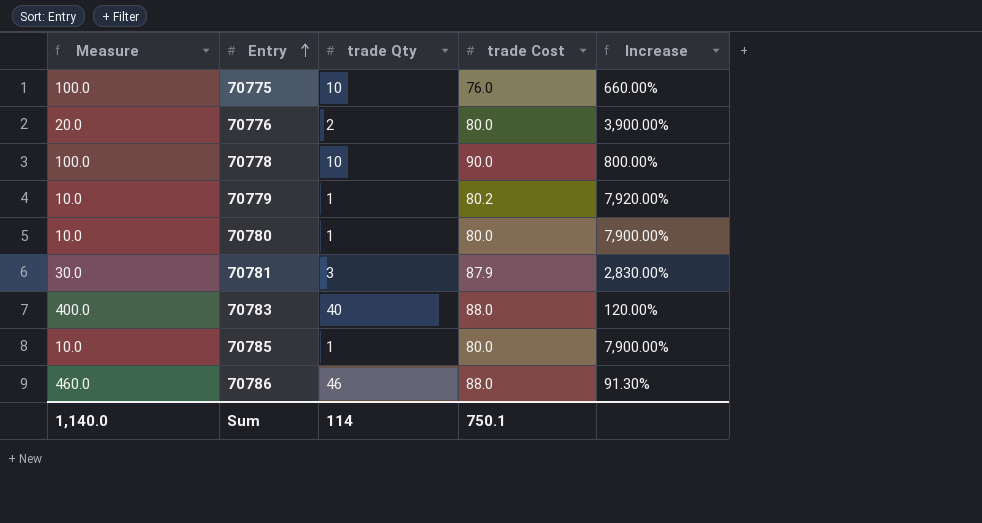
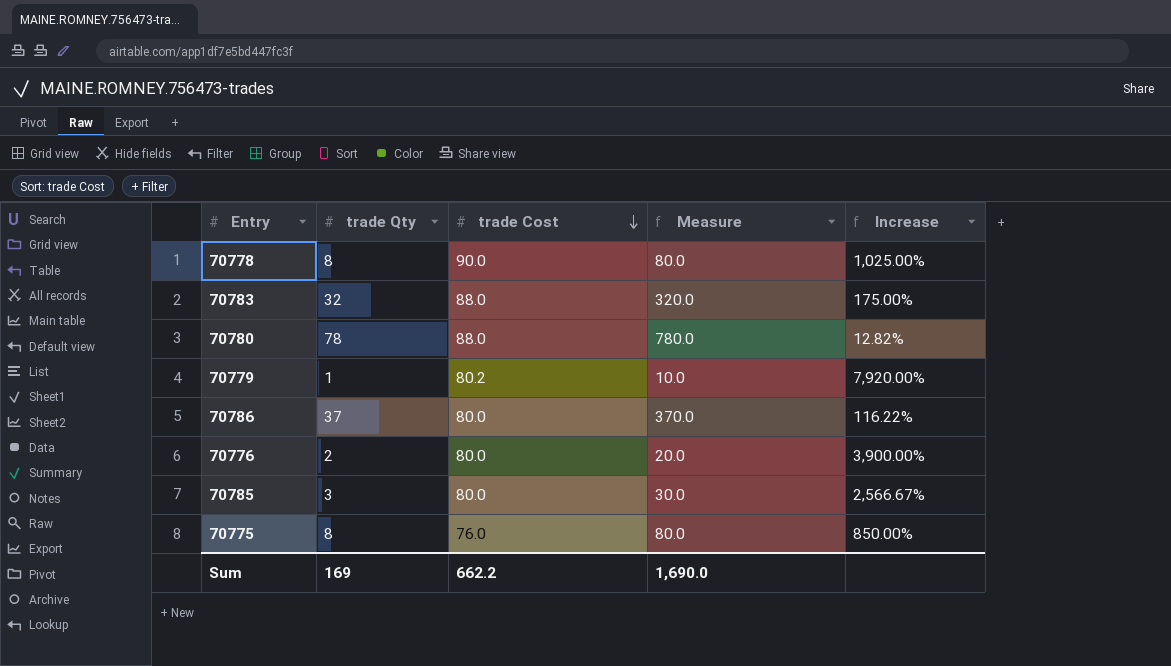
row order: Entry ascending -> trade Cost descending
column Measure | position: 1 -> 4
row 70781: 30.0 | 3 | 87.9 | 2,830.00% -> none
70778 | trade Qty: 10 -> 8
70778 | Measure: 100.0 -> 80.0
70778 | Increase: 800.00% -> 1,025.00%
70783 | trade Qty: 40 -> 32
70783 | Measure: 400.0 -> 320.0
70783 | Increase: 120.00% -> 175.00%
70780 | trade Qty: 1 -> 78
70780 | trade Cost: 80.0 -> 88.0
70780 | Measure: 10.0 -> 780.0
70780 | Increase: 7,900.00% -> 12.82%
70786 | trade Qty: 46 -> 37
70786 | trade Cost: 88.0 -> 80.0
70786 | Measure: 460.0 -> 370.0
70786 | Increase: 91.30% -> 116.22%
70785 | trade Qty: 1 -> 3
70785 | Measure: 10.0 -> 30.0
70785 | Increase: 7,900.00% -> 2,566.67%
70775 | trade Qty: 10 -> 8
70775 | Measure: 100.0 -> 80.0
70775 | Increase: 660.00% -> 850.00%
Sum | trade Qty: 114 -> 169
Sum | trade Cost: 750.1 -> 662.2
Sum | Measure: 1,140.0 -> 1,690.0

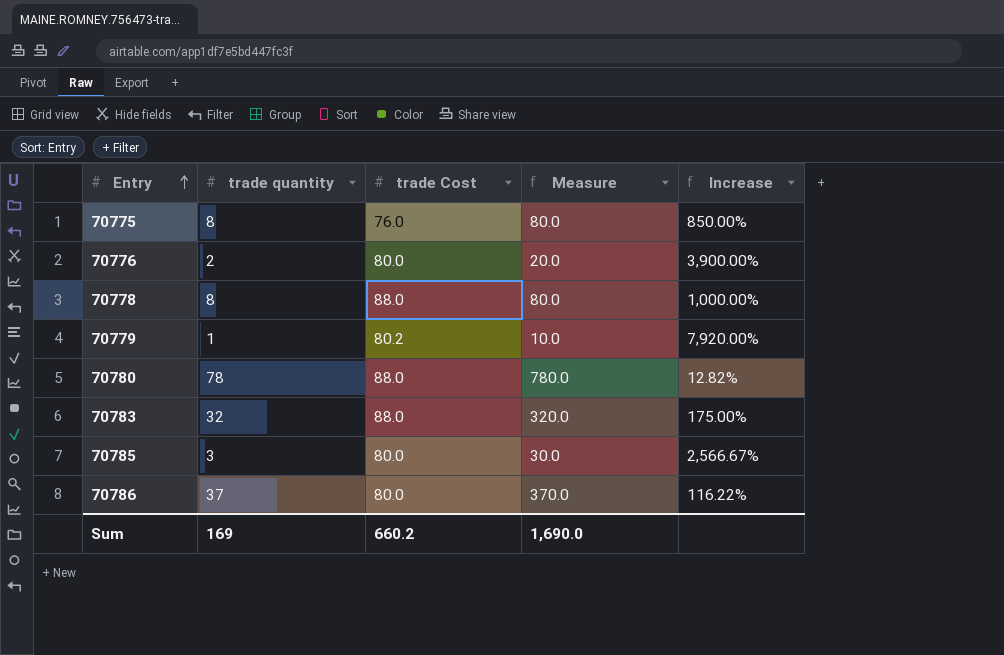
row order: trade Cost descending -> Entry ascending
column name: trade Qty -> trade quantity
70778 | trade Cost: 90.0 -> 88.0
70778 | Increase: 1,025.00% -> 1,000.00%
Sum | trade Cost: 662.2 -> 660.2

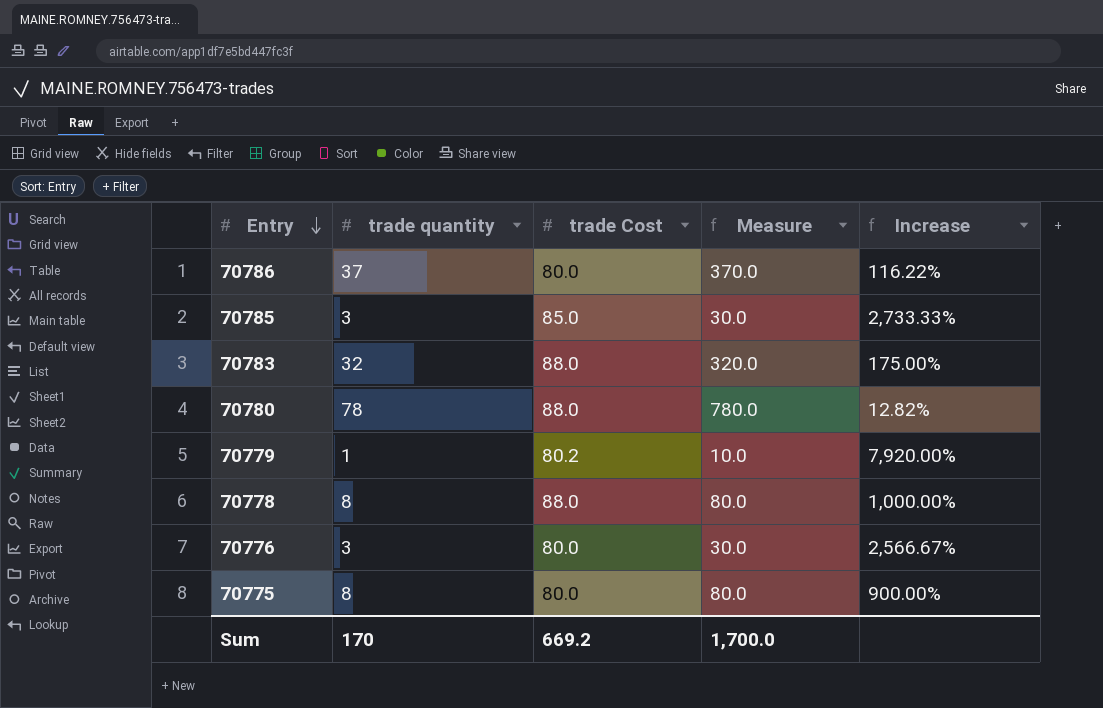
row order: Entry ascending -> Entry descending
70785 | trade Cost: 80.0 -> 85.0
70785 | Increase: 2,566.67% -> 2,733.33%
70776 | trade quantity: 2 -> 3
70776 | Measure: 20.0 -> 30.0
70776 | Increase: 3,900.00% -> 2,566.67%
70775 | trade Cost: 76.0 -> 80.0
70775 | Increase: 850.00% -> 900.00%
Sum | trade quantity: 169 -> 170
Sum | trade Cost: 660.2 -> 669.2
Sum | Measure: 1,690.0 -> 1,700.0

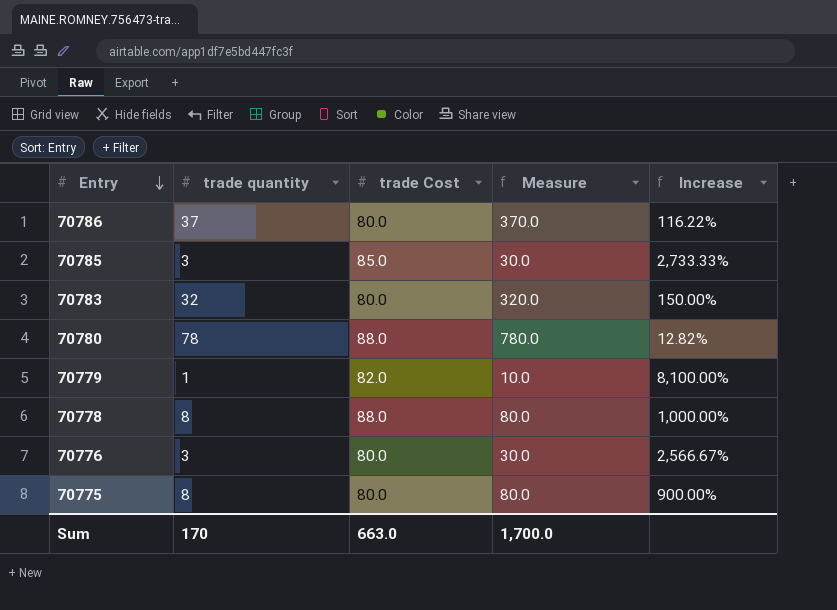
70783 | trade Cost: 88.0 -> 80.0
70783 | Increase: 175.00% -> 150.00%
70779 | trade Cost: 80.2 -> 82.0
70779 | Increase: 7,920.00% -> 8,100.00%
Sum | trade Cost: 669.2 -> 663.0

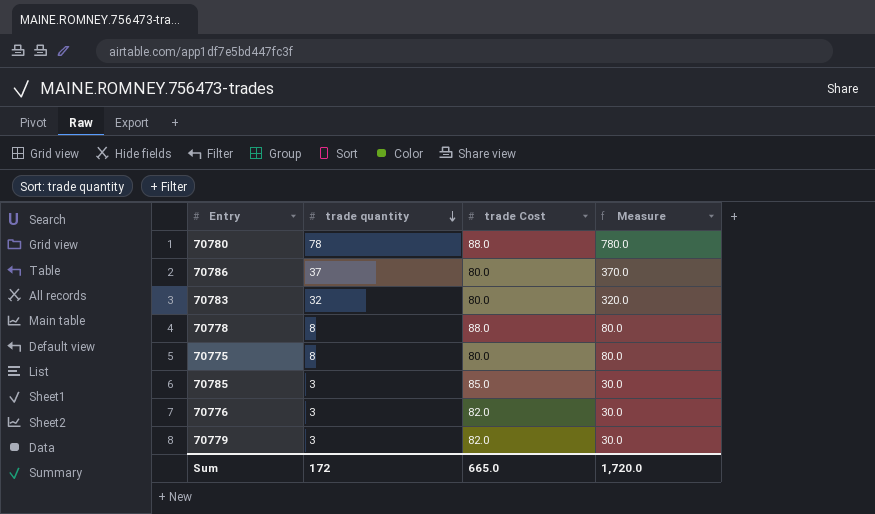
row order: Entry descending -> trade quantity descending
column Increase | formula: ([trade Cost] - [trade quantity]) / [trade quantity] -> none
70776 | trade Cost: 80.0 -> 82.0
70779 | trade quantity: 1 -> 3
70779 | Measure: 10.0 -> 30.0
Sum | trade quantity: 170 -> 172
Sum | trade Cost: 663.0 -> 665.0
Sum | Measure: 1,700.0 -> 1,720.0

